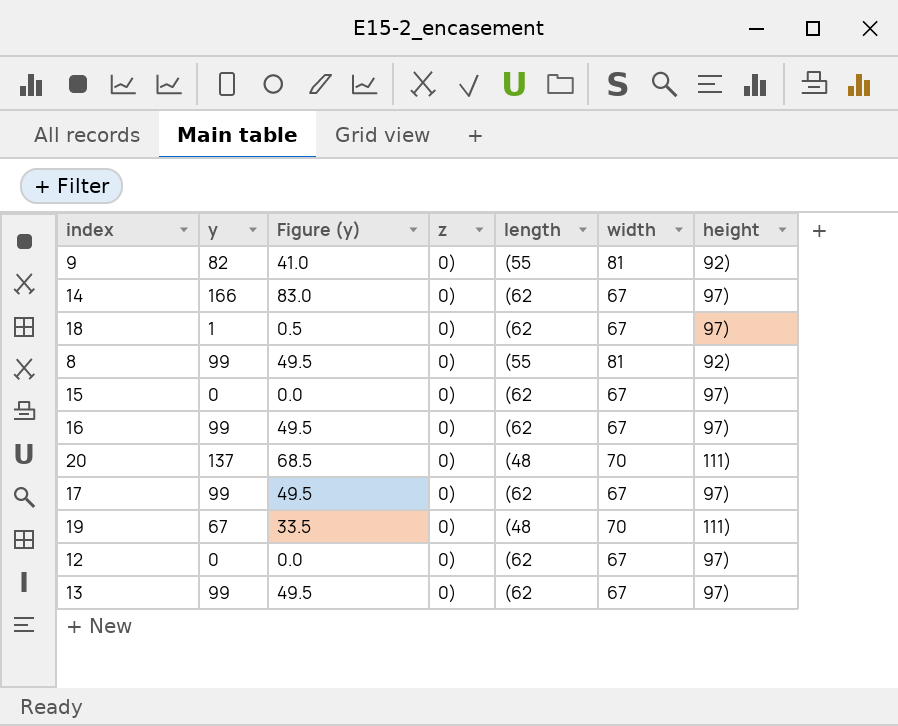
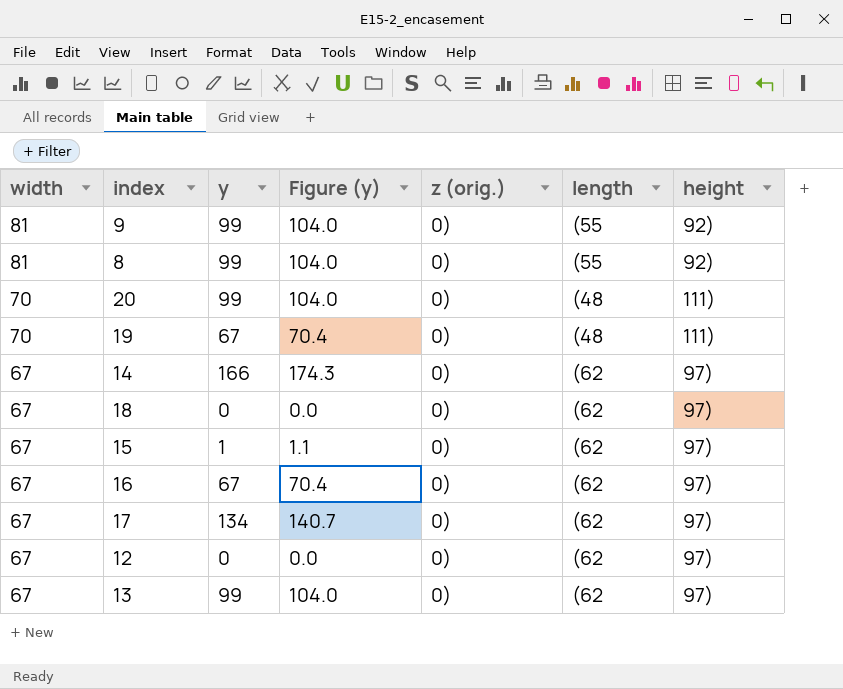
row order: none -> width descending
column width | position: 6 -> 1
column Figure (y) | formula: [y] * 0.5 -> [y] * 1.05
column name: z -> z (orig.)
9 | y: 82 -> 99
20 | y: 137 -> 99
18 | y: 1 -> 0
15 | y: 0 -> 1
16 | y: 99 -> 67
17 | y: 99 -> 134

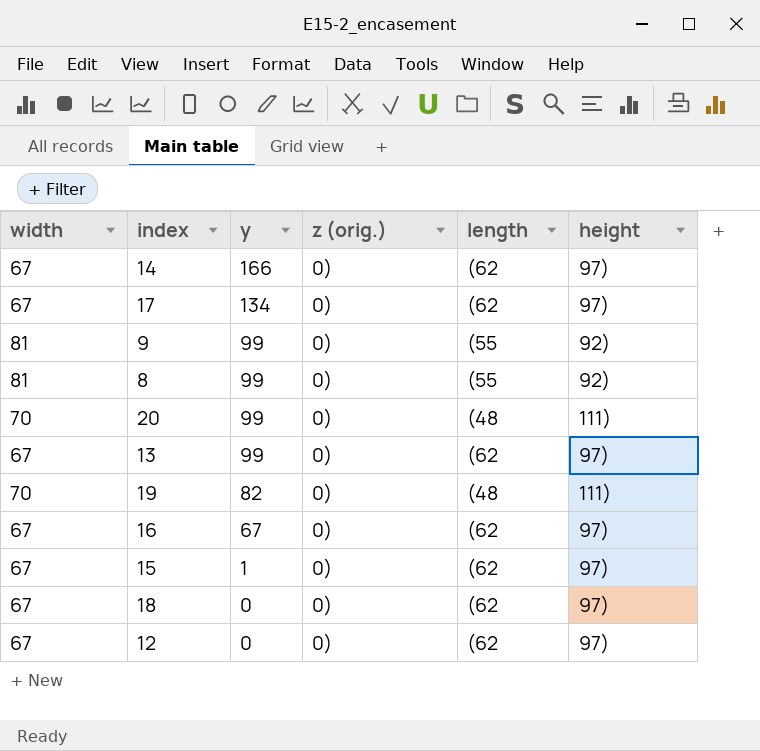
row order: width descending -> y descending
column Figure (y) | formula: [y] * 1.05 -> none
19 | y: 67 -> 82

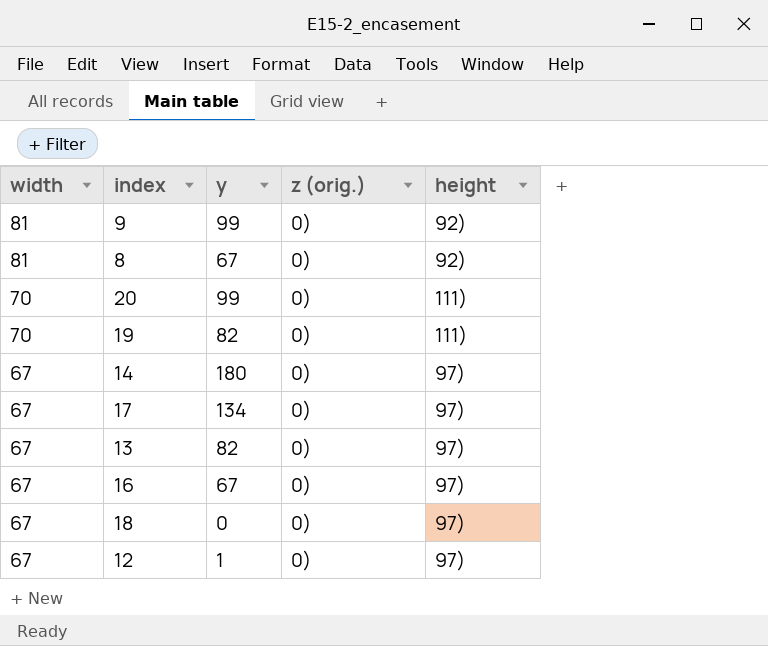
row order: y descending -> width descending
column length | position: 5 -> none
row 15: 67 | 1 | 0) | (62 | 97) -> none
8 | y: 99 -> 67
14 | y: 166 -> 180
13 | y: 99 -> 82
12 | y: 0 -> 1

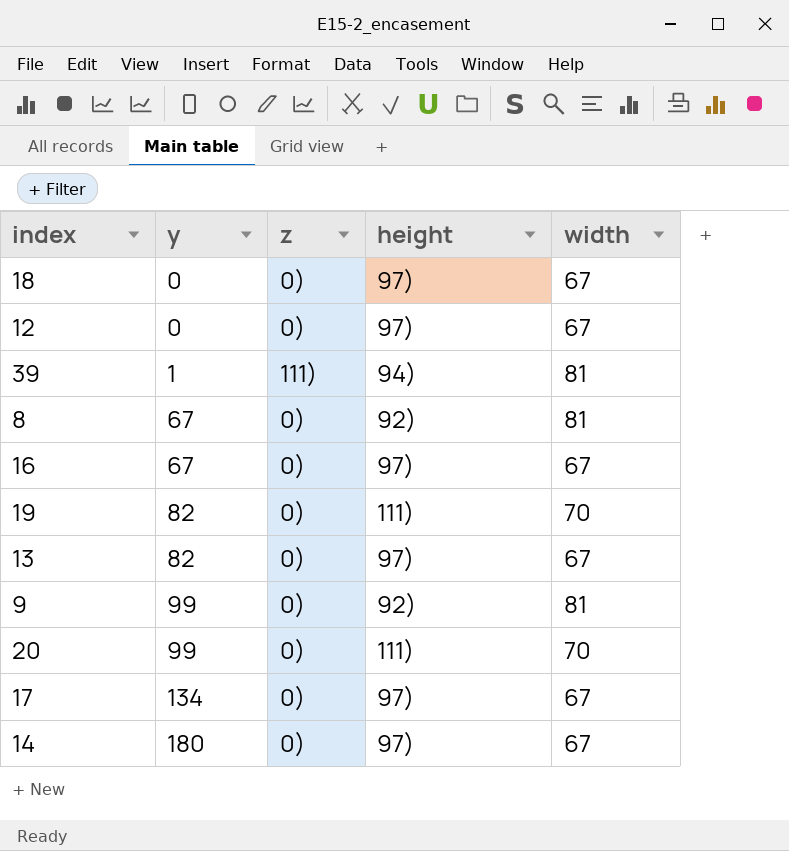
row order: width descending -> y ascending
column name: z (orig.) -> z
column width | position: 1 -> 5
12 | y: 1 -> 0
row 39: none -> 1 | 111) | 94) | 81

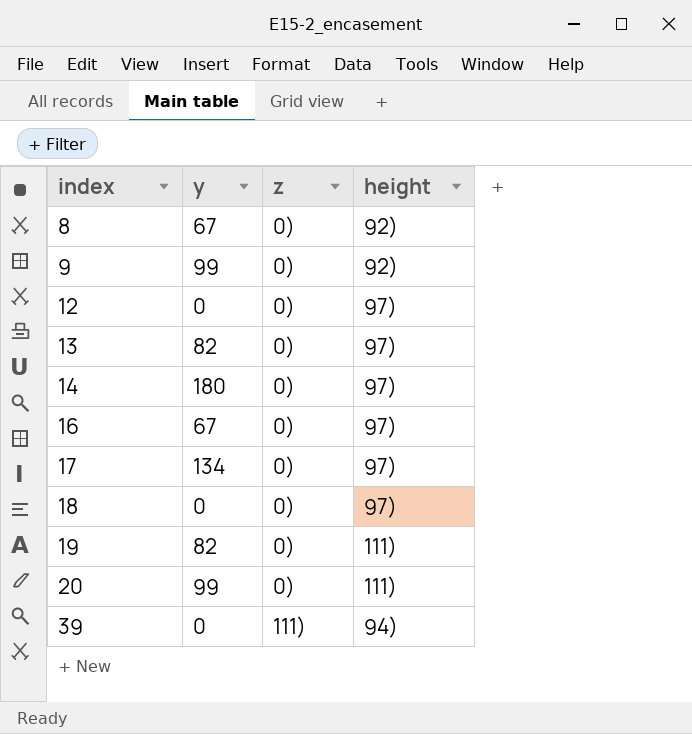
row order: y ascending -> index ascending
column width | position: 5 -> none
39 | y: 1 -> 0

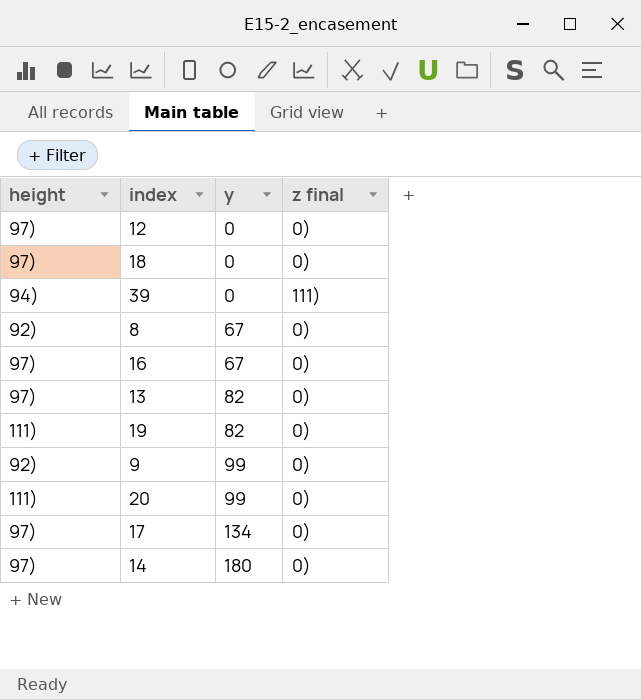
row order: index ascending -> y ascending
column height | position: 4 -> 1
column name: z -> z final

